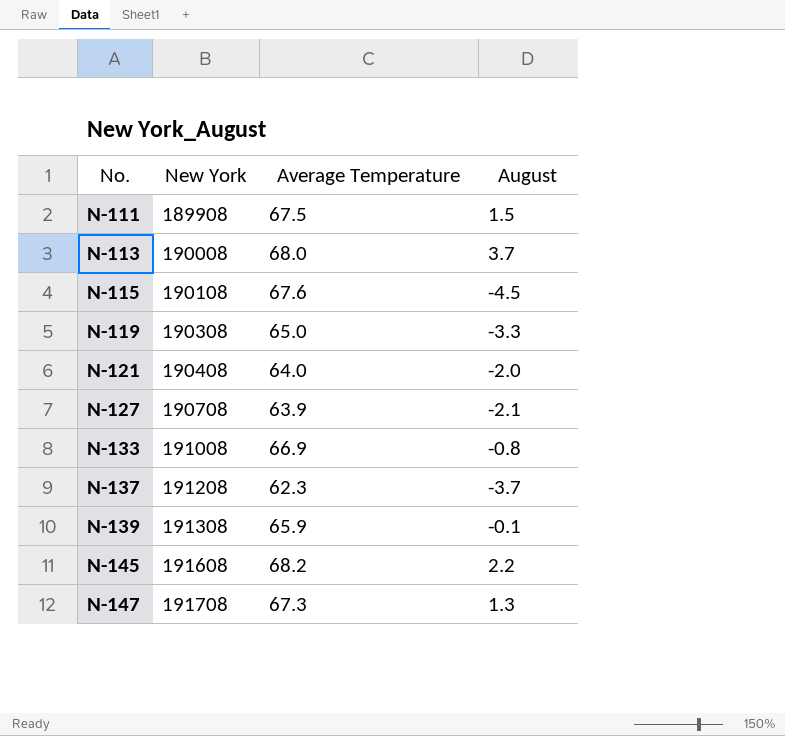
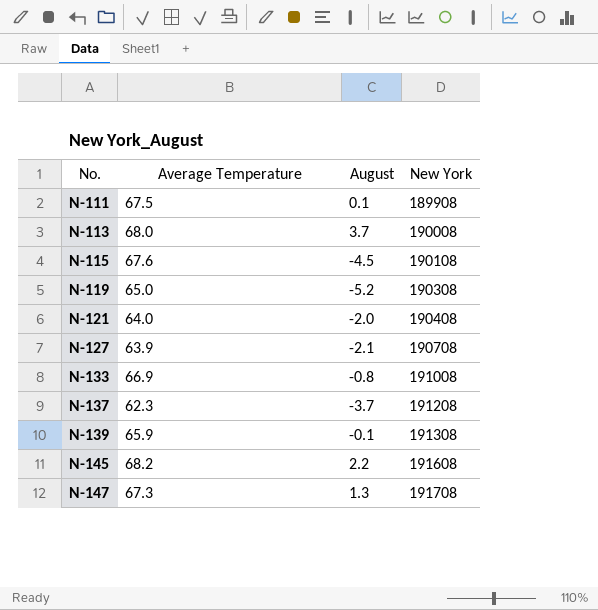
column New York | position: 2 -> 4
N-111 | August: 1.5 -> 0.1
N-119 | August: -3.3 -> -5.2

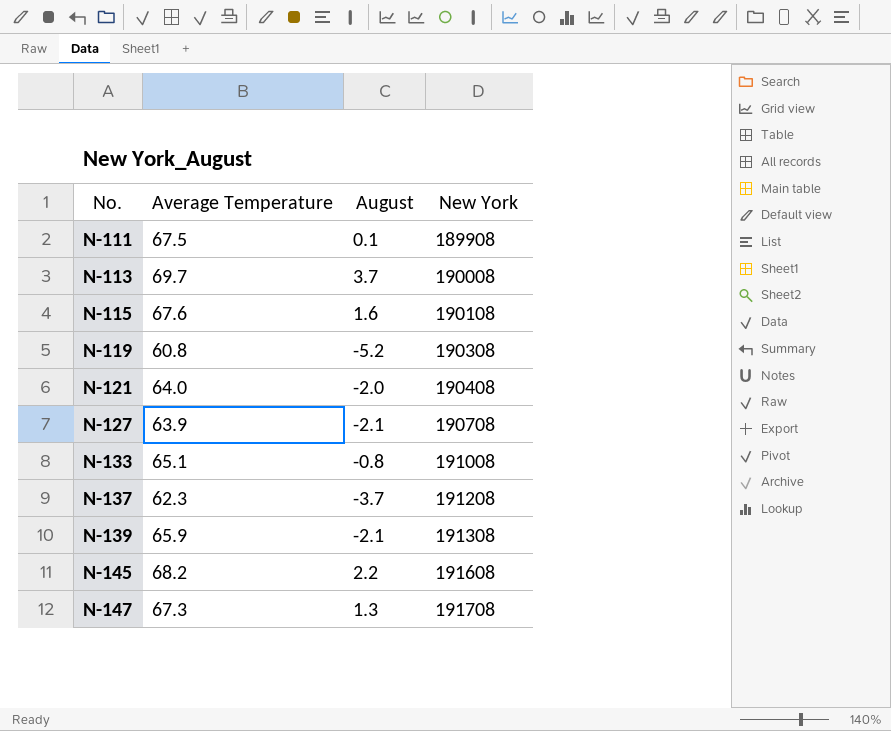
N-113 | Average Temperature: 68.0 -> 69.7
N-115 | August: -4.5 -> 1.6
N-119 | Average Temperature: 65.0 -> 60.8
N-133 | Average Temperature: 66.9 -> 65.1
N-139 | August: -0.1 -> -2.1

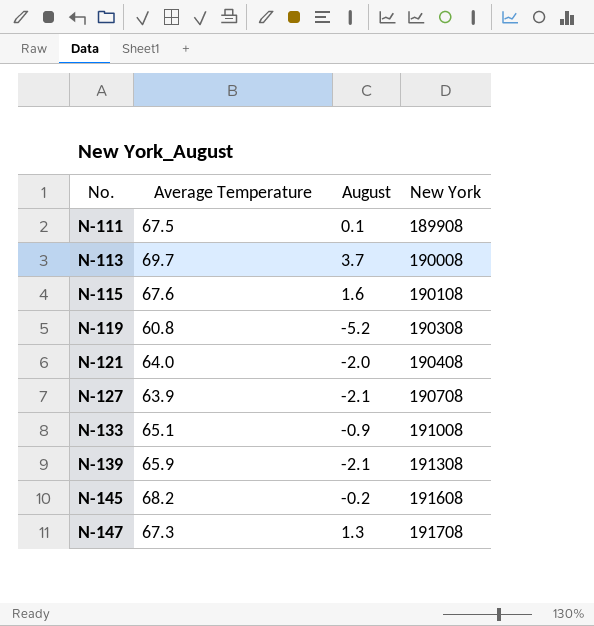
row N-137: 62.3 | -3.7 | 191208 -> none
N-133 | August: -0.8 -> -0.9
N-145 | August: 2.2 -> -0.2

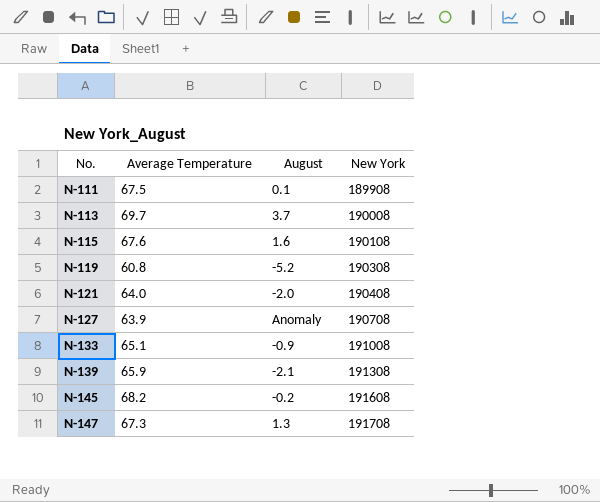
N-127 | August: -2.1 -> Anomaly

